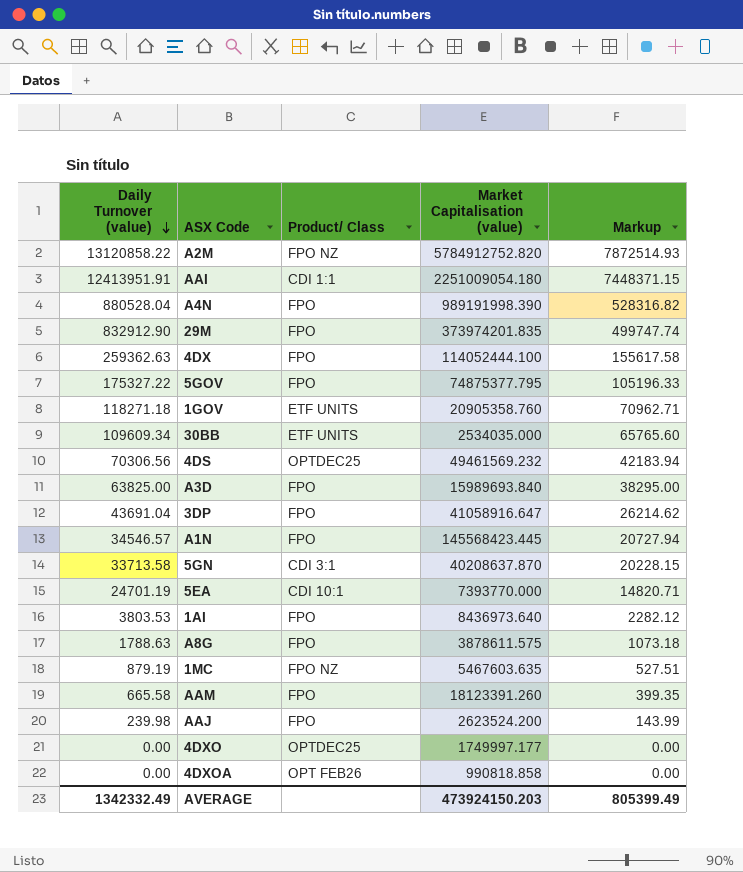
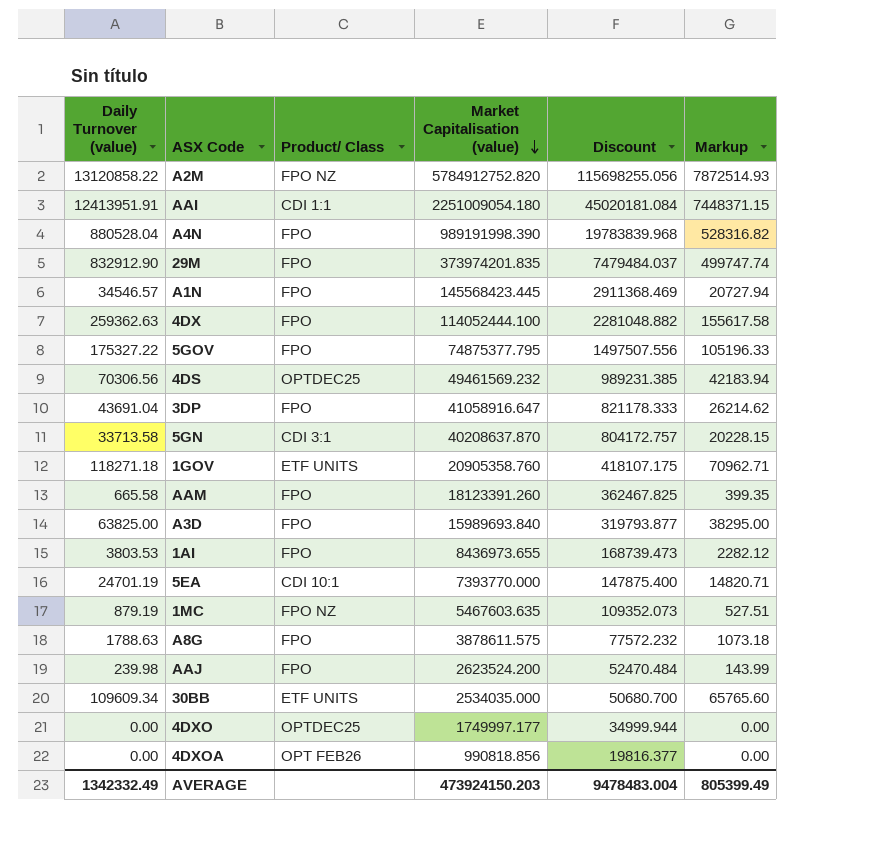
row order: Daily Turnover (value) descending -> Market Capitalisation (value) descending
column Discount | formula: none -> [Market Capitalisation (value)] * 0.02
1AI | Market Capitalisation (value): 8436973.640 -> 8436973.655
4DXOA | Market Capitalisation (value): 990818.858 -> 990818.856

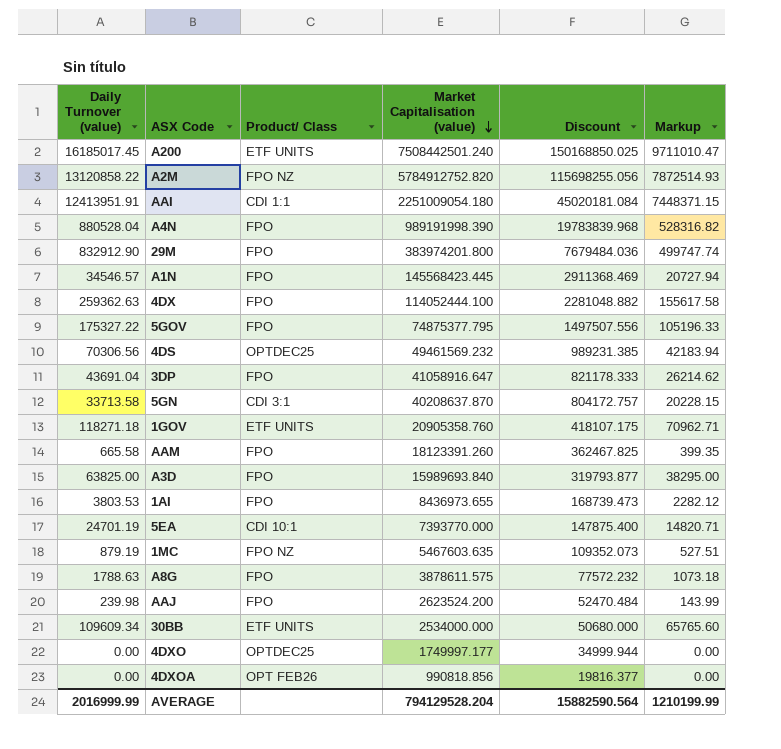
row A200: none -> 16185017.45 | ETF UNITS | 7508442501.240 | 150168850.025 | 9711010.47
29M | Market Capitalisation (value): 373974201.835 -> 383974201.800
29M | Discount: 7479484.037 -> 7679484.036
30BB | Market Capitalisation (value): 2534035.000 -> 2534000.000
30BB | Discount: 50680.700 -> 50680.000
AVERAGE | Daily Turnover (value): 1342332.49 -> 2016999.99
AVERAGE | Market Capitalisation (value): 473924150.203 -> 794129528.204
AVERAGE | Discount: 9478483.004 -> 15882590.564
AVERAGE | Markup: 805399.49 -> 1210199.99

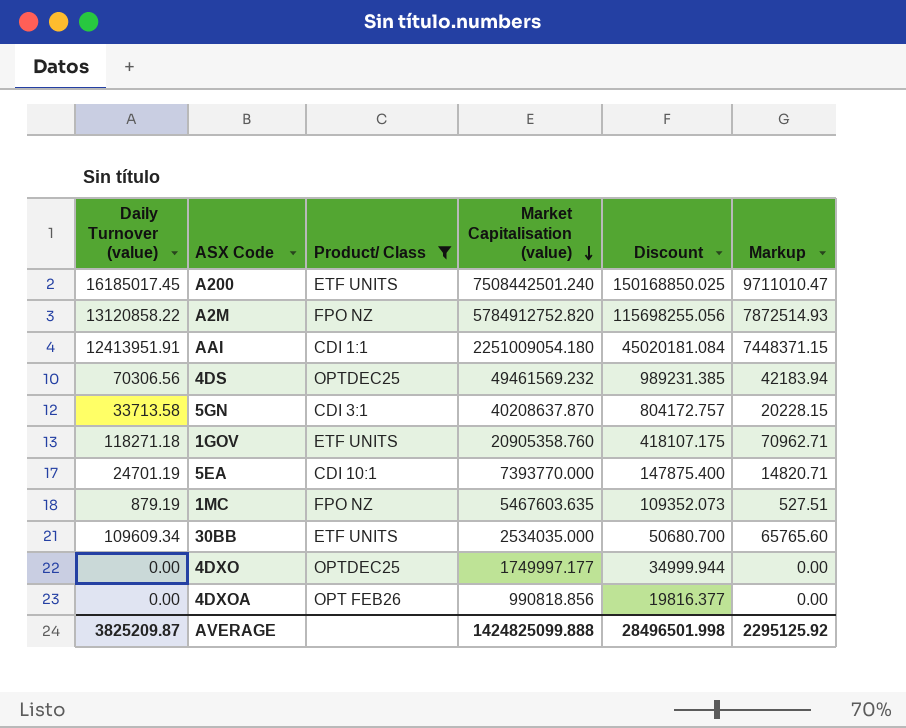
filter: none -> Product/ Class != FPO
30BB | Market Capitalisation (value): 2534000.000 -> 2534035.000
30BB | Discount: 50680.000 -> 50680.700
AVERAGE | Daily Turnover (value): 2016999.99 -> 3825209.87
AVERAGE | Market Capitalisation (value): 794129528.204 -> 1424825099.888
AVERAGE | Discount: 15882590.564 -> 28496501.998
AVERAGE | Markup: 1210199.99 -> 2295125.92

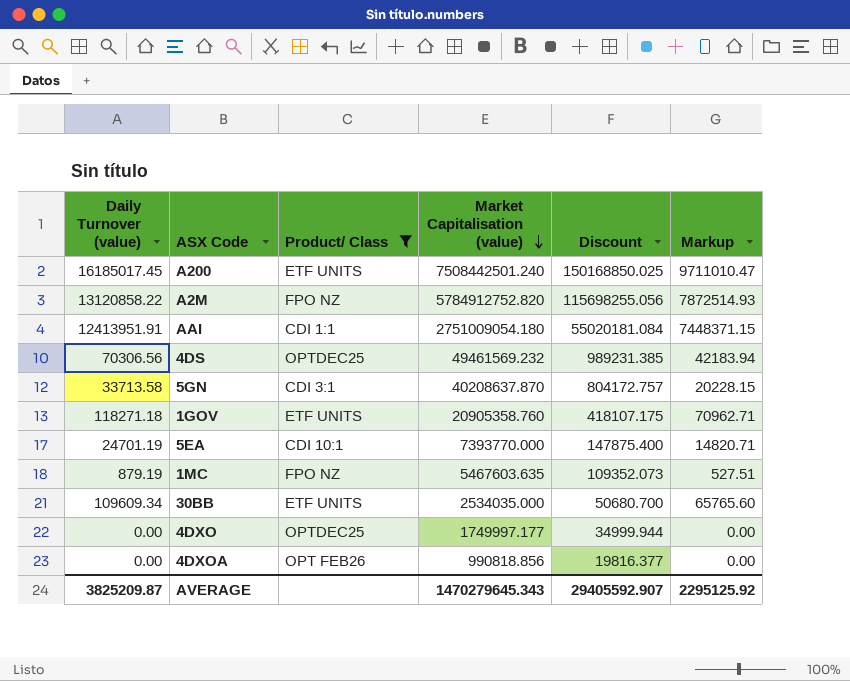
AAI | Market Capitalisation (value): 2251009054.180 -> 2751009054.180
AAI | Discount: 45020181.084 -> 55020181.084
AVERAGE | Market Capitalisation (value): 1424825099.888 -> 1470279645.343
AVERAGE | Discount: 28496501.998 -> 29405592.907

